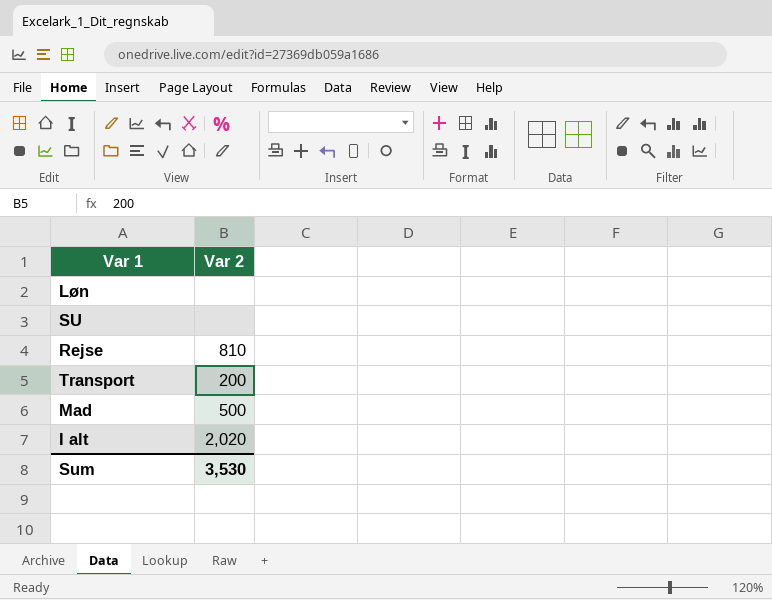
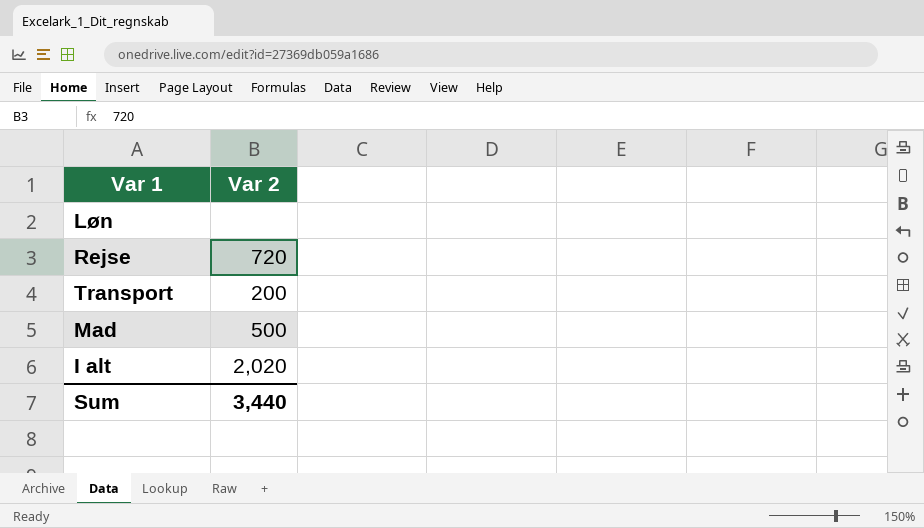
row SU: none -> none
Rejse | Var 2: 810 -> 720
Sum | Var 2: 3,530 -> 3,440

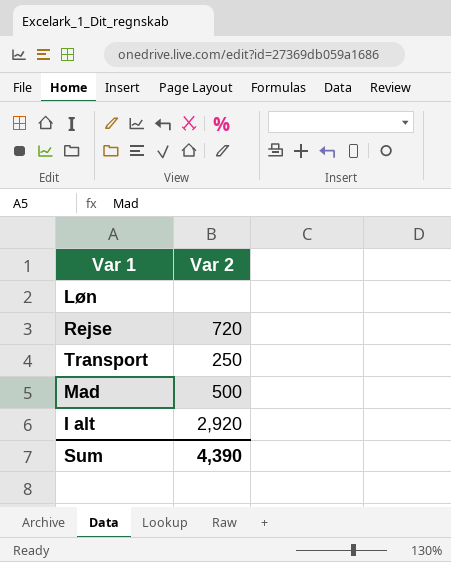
Transport | Var 2: 200 -> 250
I alt | Var 2: 2,020 -> 2,920
Sum | Var 2: 3,440 -> 4,390

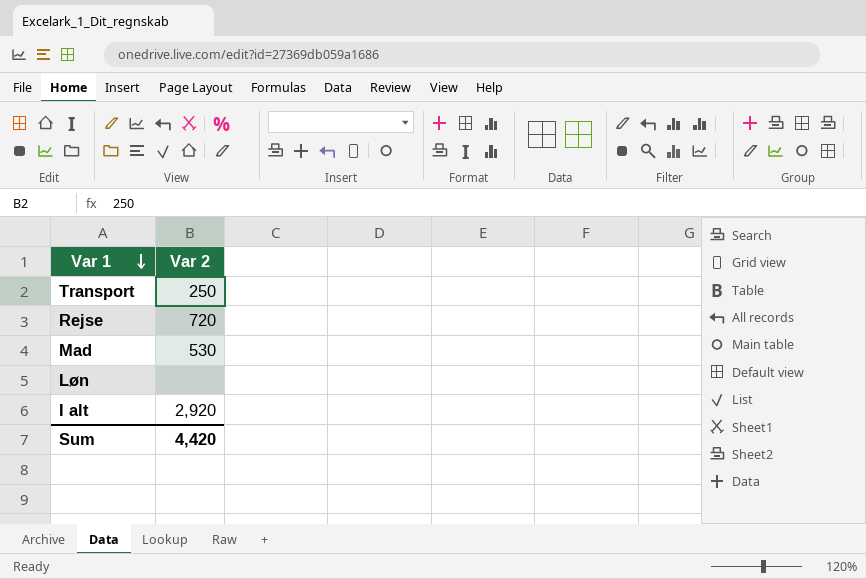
row order: none -> Var 1 descending
Mad | Var 2: 500 -> 530
Sum | Var 2: 4,390 -> 4,420

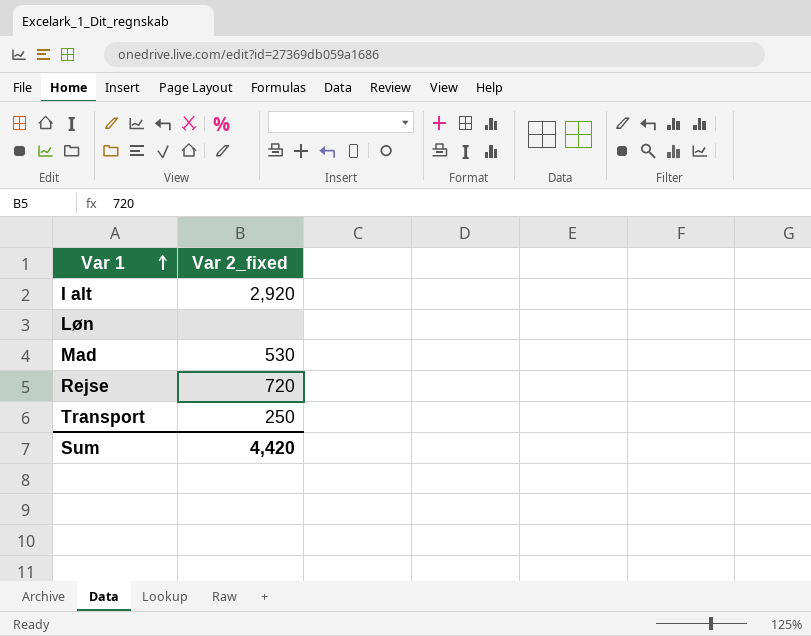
row order: Var 1 descending -> Var 1 ascending
column name: Var 2 -> Var 2_fixed

